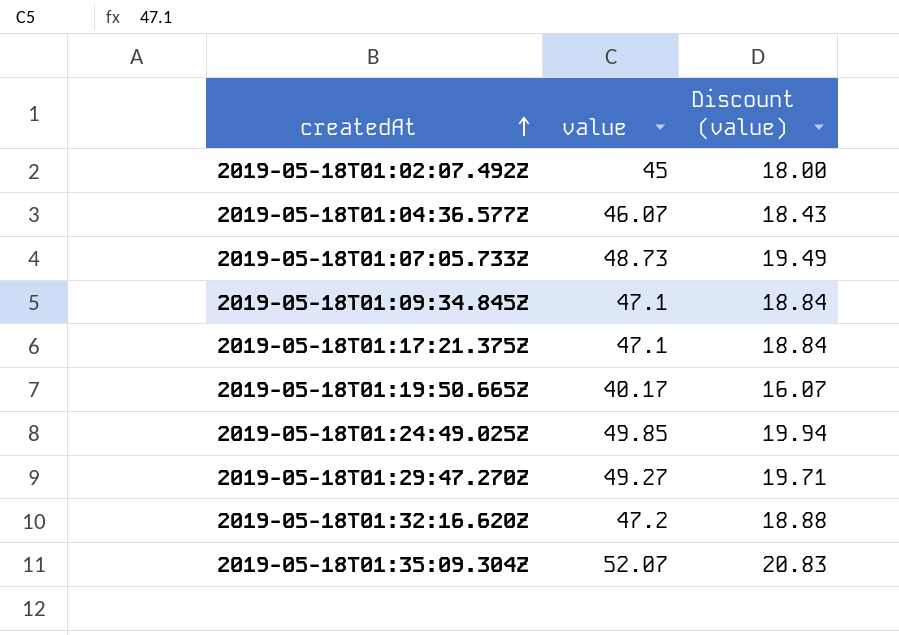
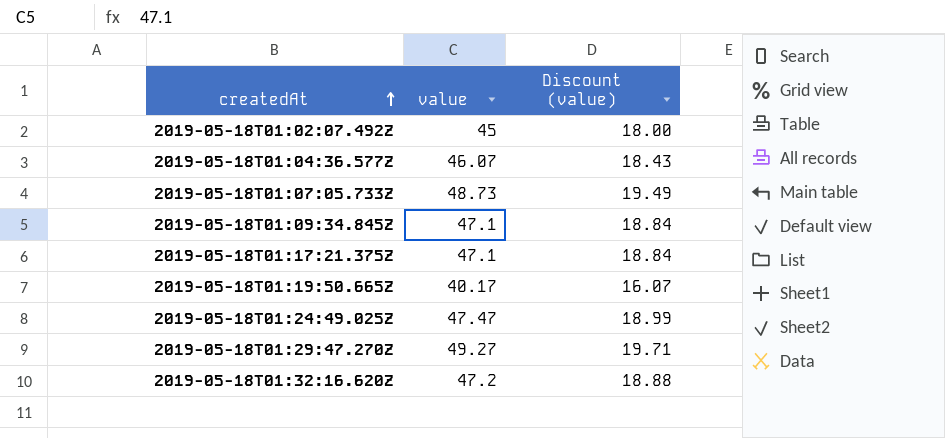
row 2019-05-18T01:35:09.304Z: 52.07 | 20.83 -> none
2019-05-18T01:24:49.025Z | value: 49.85 -> 47.47
2019-05-18T01:24:49.025Z | Discount (value): 19.94 -> 18.99

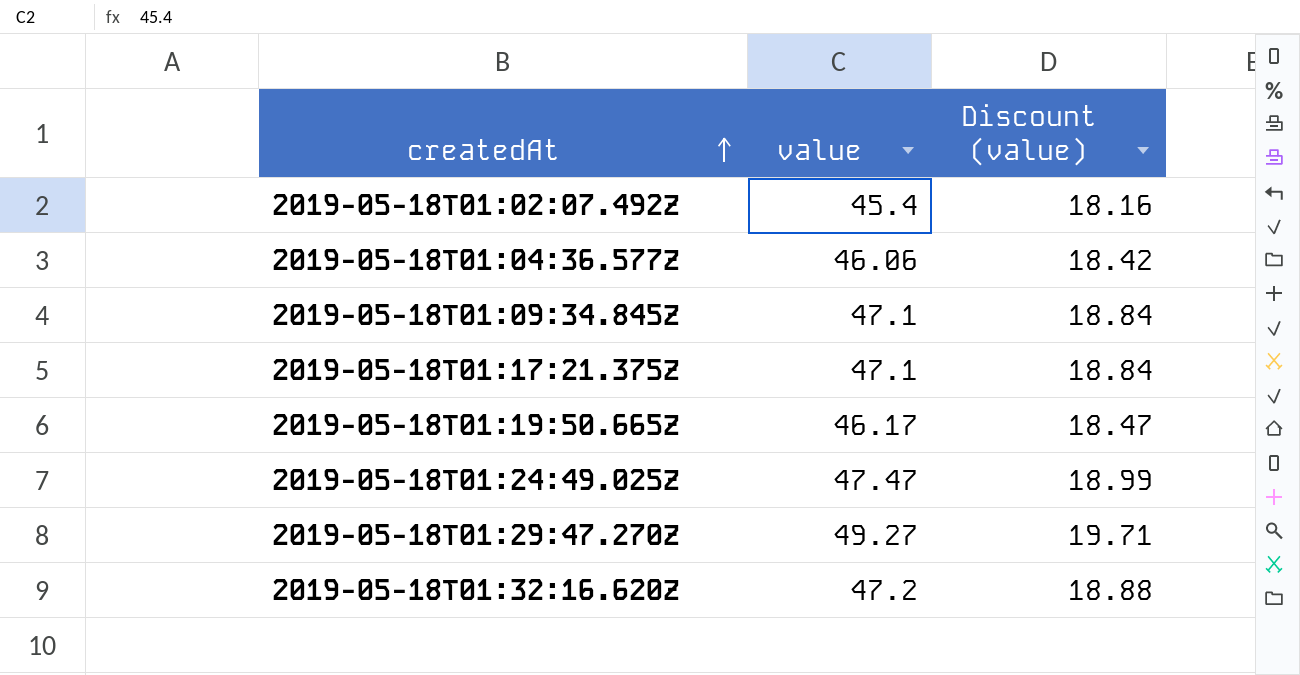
row 2019-05-18T01:07:05.733Z: 48.73 | 19.49 -> none
2019-05-18T01:02:07.492Z | value: 45 -> 45.4
2019-05-18T01:02:07.492Z | Discount (value): 18.00 -> 18.16
2019-05-18T01:04:36.577Z | value: 46.07 -> 46.06
2019-05-18T01:04:36.577Z | Discount (value): 18.43 -> 18.42
2019-05-18T01:19:50.665Z | value: 40.17 -> 46.17
2019-05-18T01:19:50.665Z | Discount (value): 16.07 -> 18.47

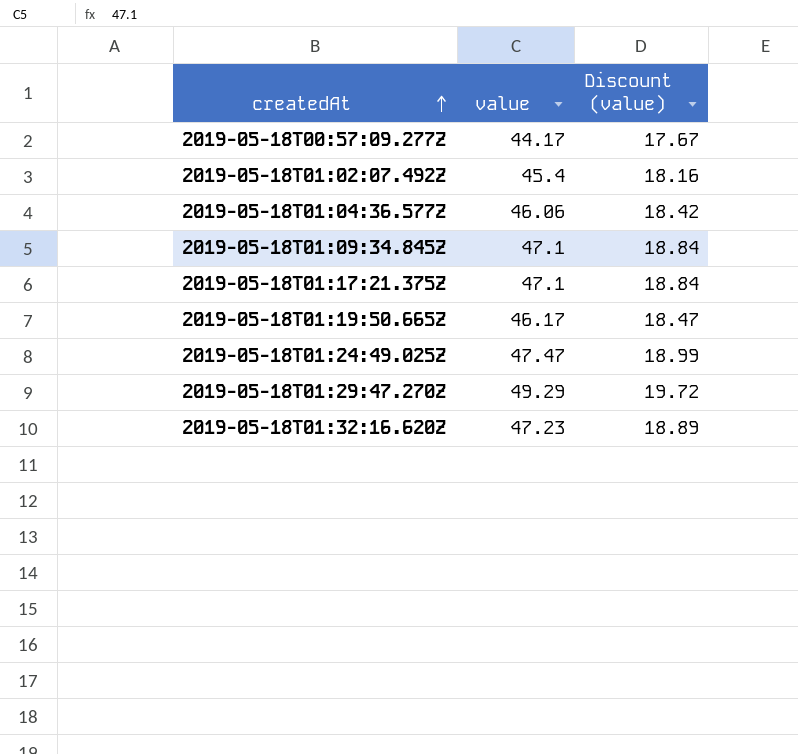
row 2019-05-18T00:57:09.277Z: none -> 44.17 | 17.67
2019-05-18T01:29:47.270Z | value: 49.27 -> 49.29
2019-05-18T01:29:47.270Z | Discount (value): 19.71 -> 19.72
2019-05-18T01:32:16.620Z | value: 47.2 -> 47.23
2019-05-18T01:32:16.620Z | Discount (value): 18.88 -> 18.89

